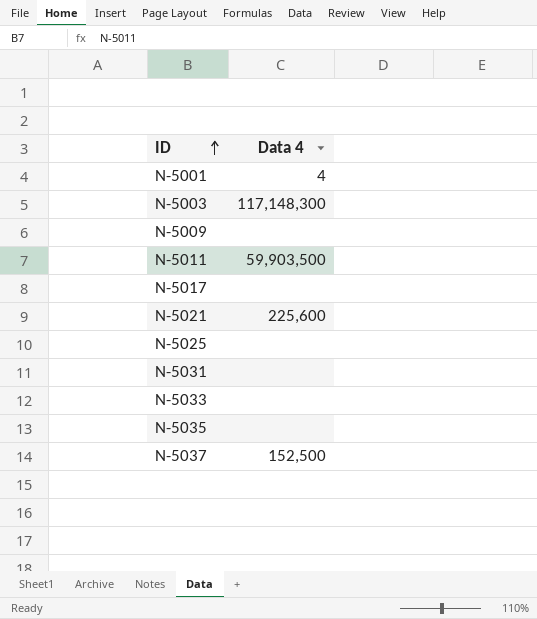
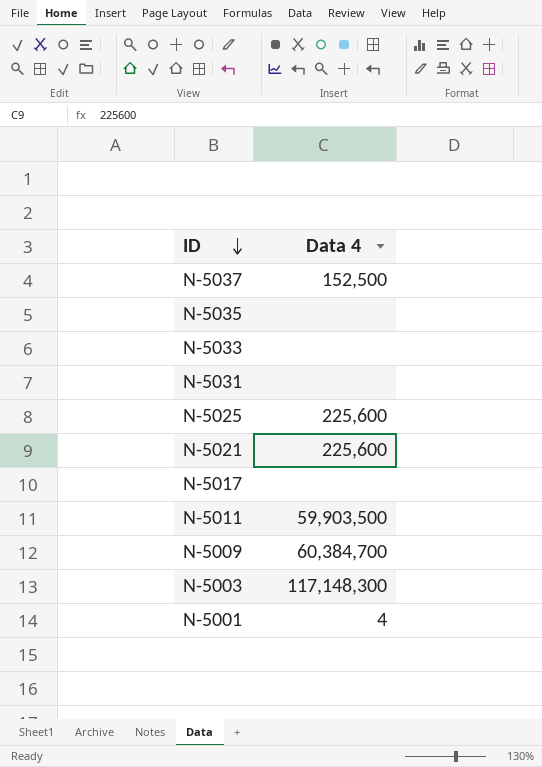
row order: ID ascending -> ID descending
N-5025 | Data 4: none -> 225,600
N-5009 | Data 4: none -> 60,384,700

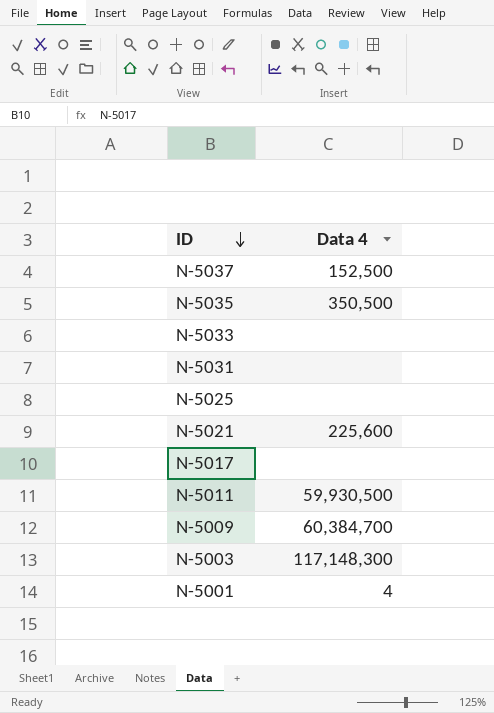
N-5035 | Data 4: none -> 350,500
N-5025 | Data 4: 225,600 -> none
N-5011 | Data 4: 59,903,500 -> 59,930,500

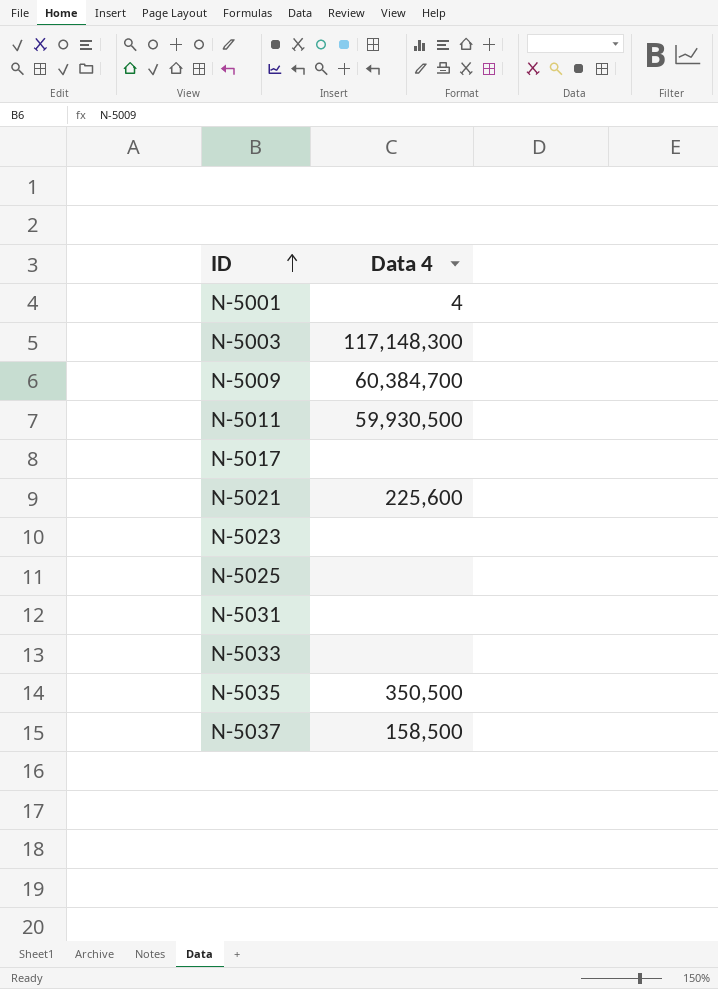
row order: ID descending -> ID ascending
row N-5023: none -> none
N-5037 | Data 4: 152,500 -> 158,500

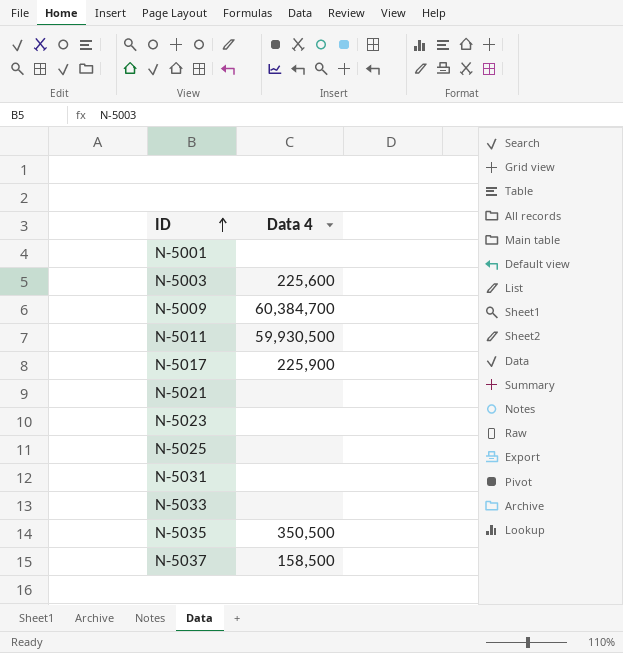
N-5001 | Data 4: 4 -> none
N-5003 | Data 4: 117,148,300 -> 225,600
N-5017 | Data 4: none -> 225,900
N-5021 | Data 4: 225,600 -> none

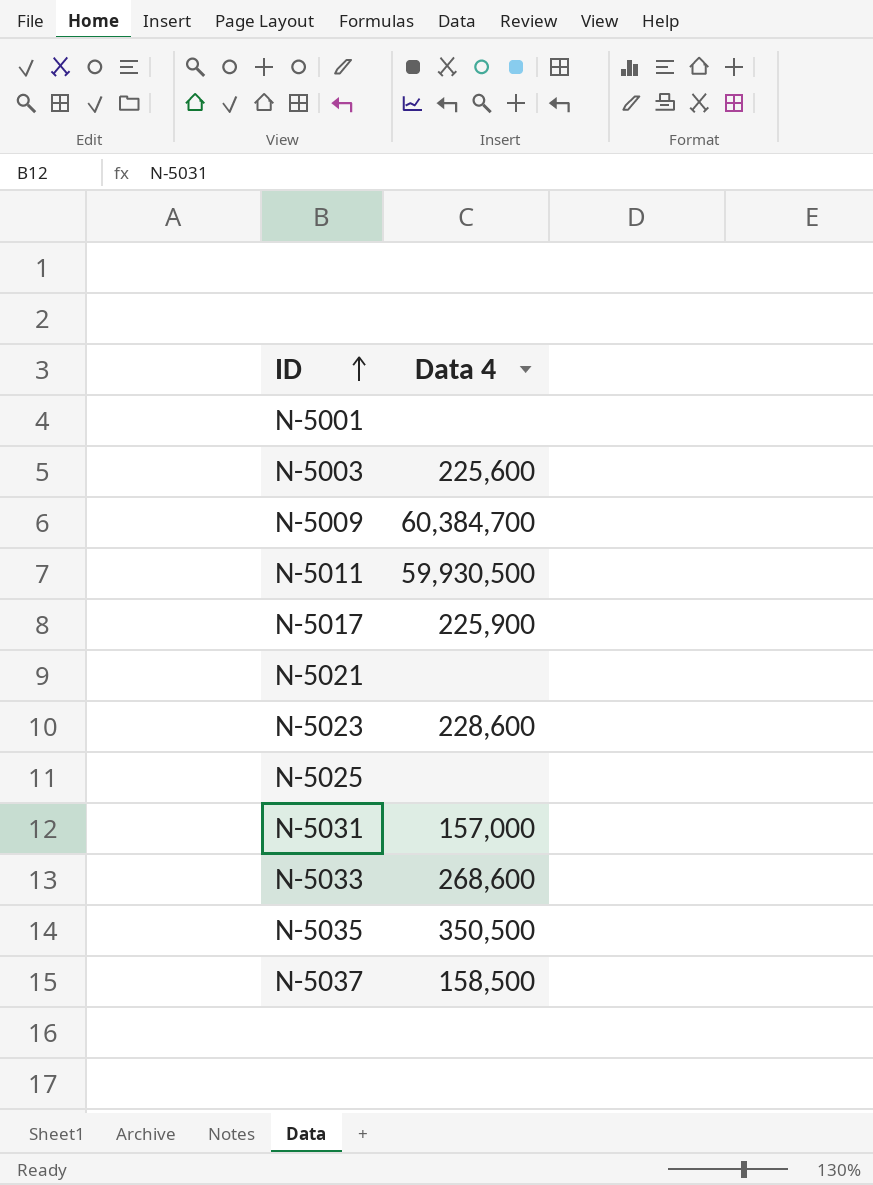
N-5023 | Data 4: none -> 228,600
N-5031 | Data 4: none -> 157,000
N-5033 | Data 4: none -> 268,600

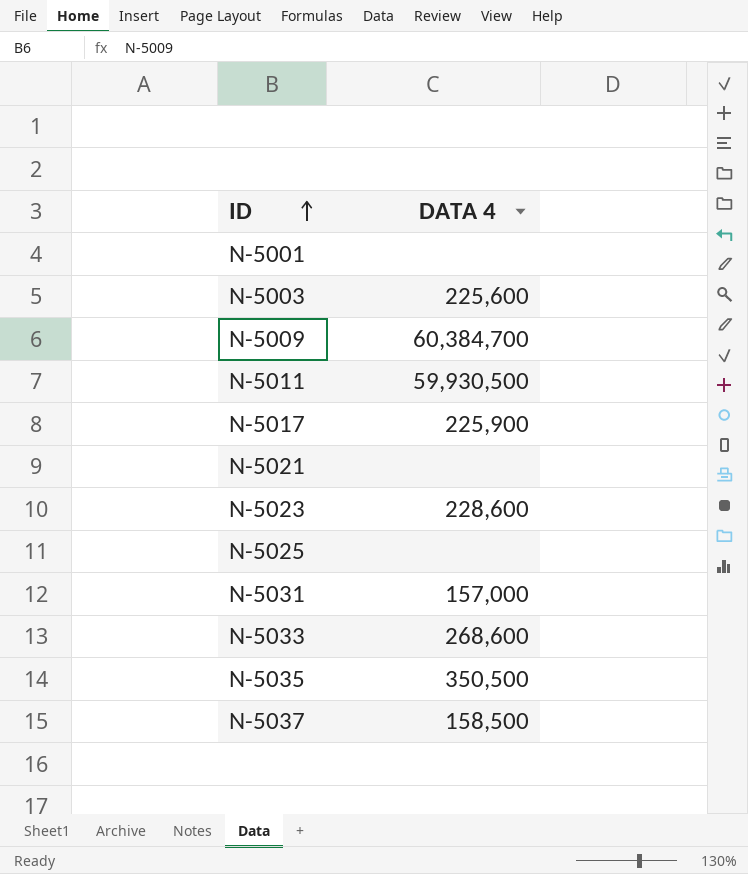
column name: Data 4 -> DATA 4

